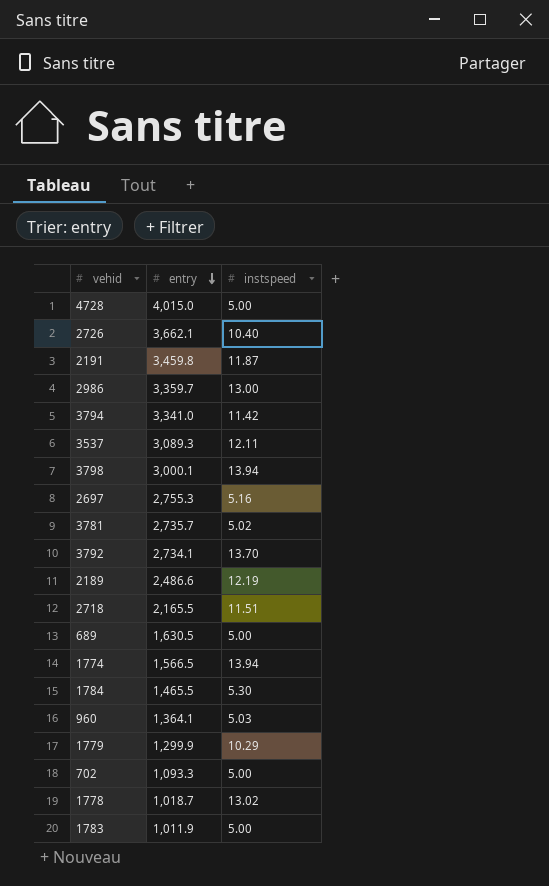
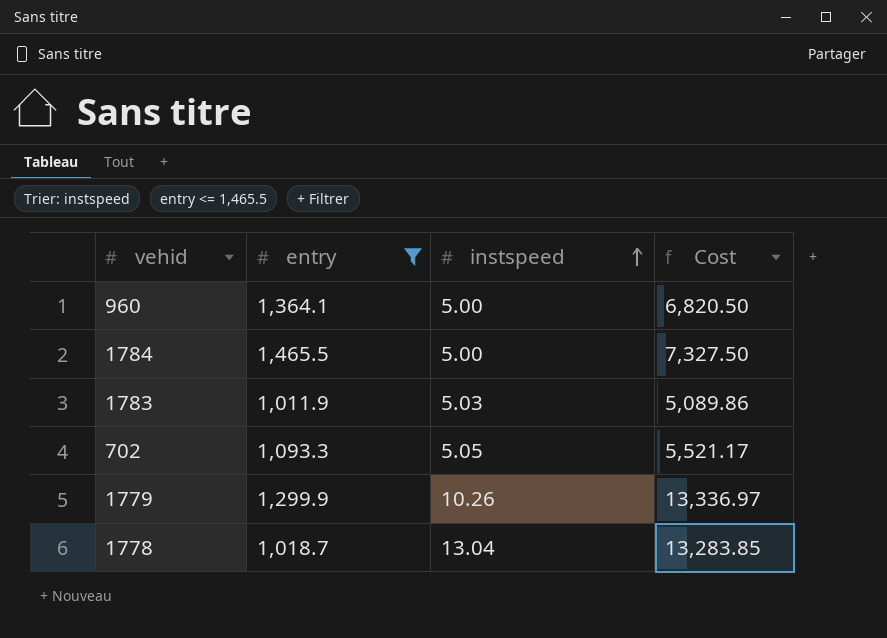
filter: none -> entry <= 1,465.5
row order: entry descending -> instspeed ascending
column Cost | formula: none -> [entry] * [instspeed]
960 | instspeed: 5.03 -> 5.00
1784 | instspeed: 5.30 -> 5.00
1783 | instspeed: 5.00 -> 5.03
702 | instspeed: 5.00 -> 5.05
1779 | instspeed: 10.29 -> 10.26
1778 | instspeed: 13.02 -> 13.04

